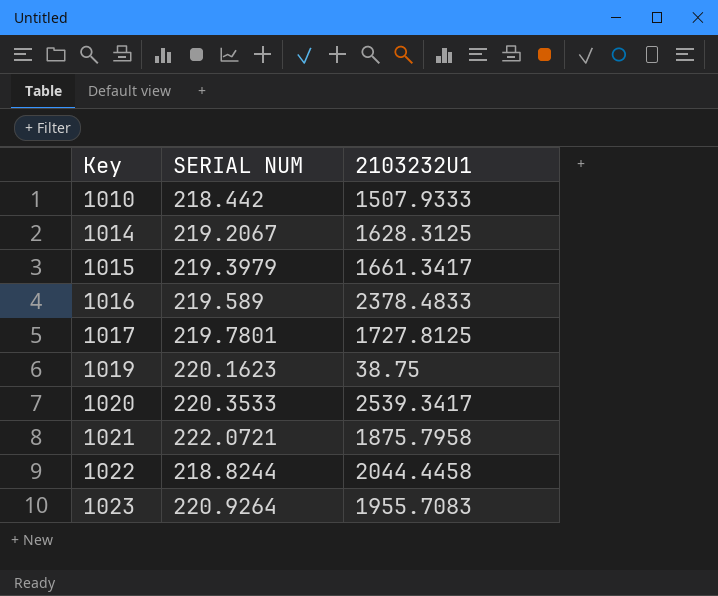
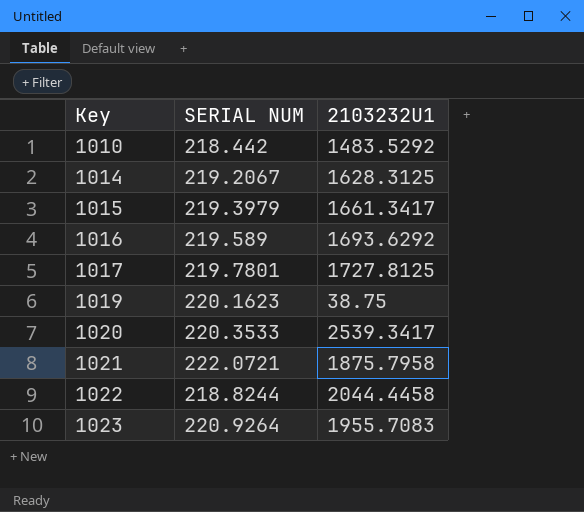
1010 | 2103232U1: 1507.9333 -> 1483.5292
1016 | 2103232U1: 2378.4833 -> 1693.6292

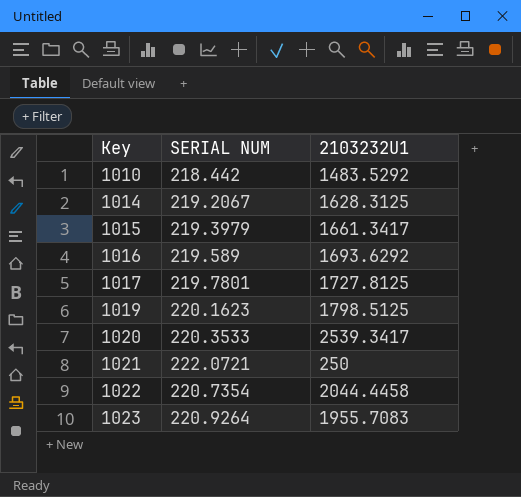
1019 | 2103232U1: 38.75 -> 1798.5125
1021 | 2103232U1: 1875.7958 -> 250
1022 | SERIAL NUM: 218.8244 -> 220.7354

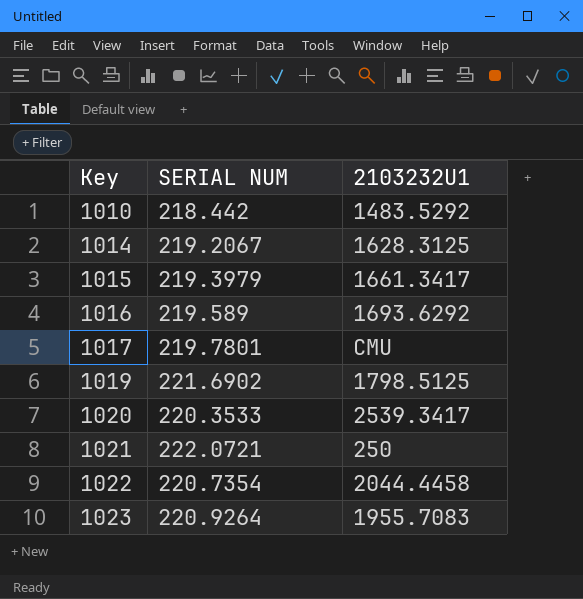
1017 | 2103232U1: 1727.8125 -> CMU
1019 | SERIAL NUM: 220.1623 -> 221.6902

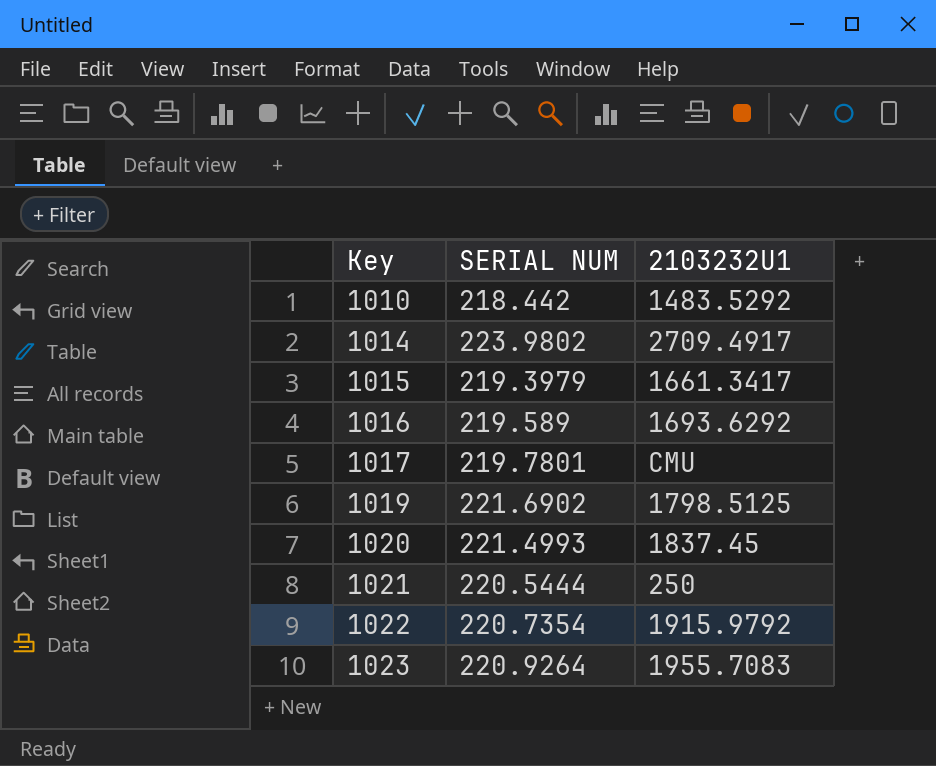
1014 | SERIAL NUM: 219.2067 -> 223.9802
1014 | 2103232U1: 1628.3125 -> 2709.4917
1020 | SERIAL NUM: 220.3533 -> 221.4993
1020 | 2103232U1: 2539.3417 -> 1837.45
1021 | SERIAL NUM: 222.0721 -> 220.5444
1022 | 2103232U1: 2044.4458 -> 1915.9792

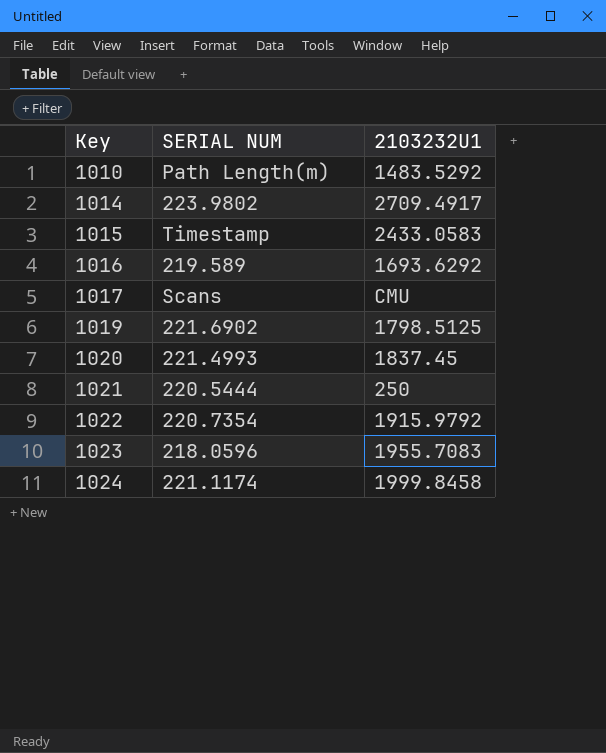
1010 | SERIAL NUM: 218.442 -> Path Length(m)
1015 | SERIAL NUM: 219.3979 -> Timestamp
1015 | 2103232U1: 1661.3417 -> 2433.0583
1017 | SERIAL NUM: 219.7801 -> Scans
1023 | SERIAL NUM: 220.9264 -> 218.0596
row 1024: none -> 221.1174 | 1999.8458

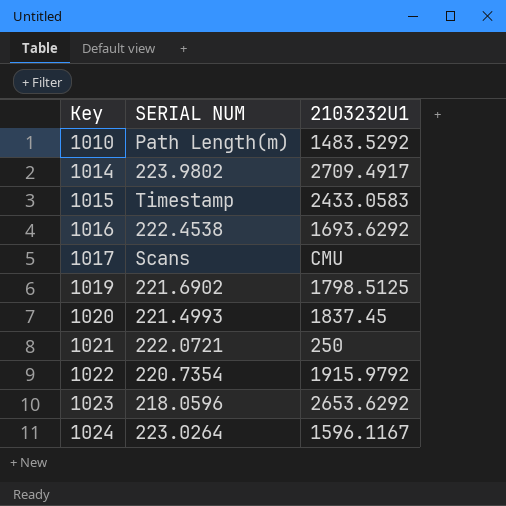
1016 | SERIAL NUM: 219.589 -> 222.4538
1021 | SERIAL NUM: 220.5444 -> 222.0721
1023 | 2103232U1: 1955.7083 -> 2653.6292
1024 | SERIAL NUM: 221.1174 -> 223.0264
1024 | 2103232U1: 1999.8458 -> 1596.1167

